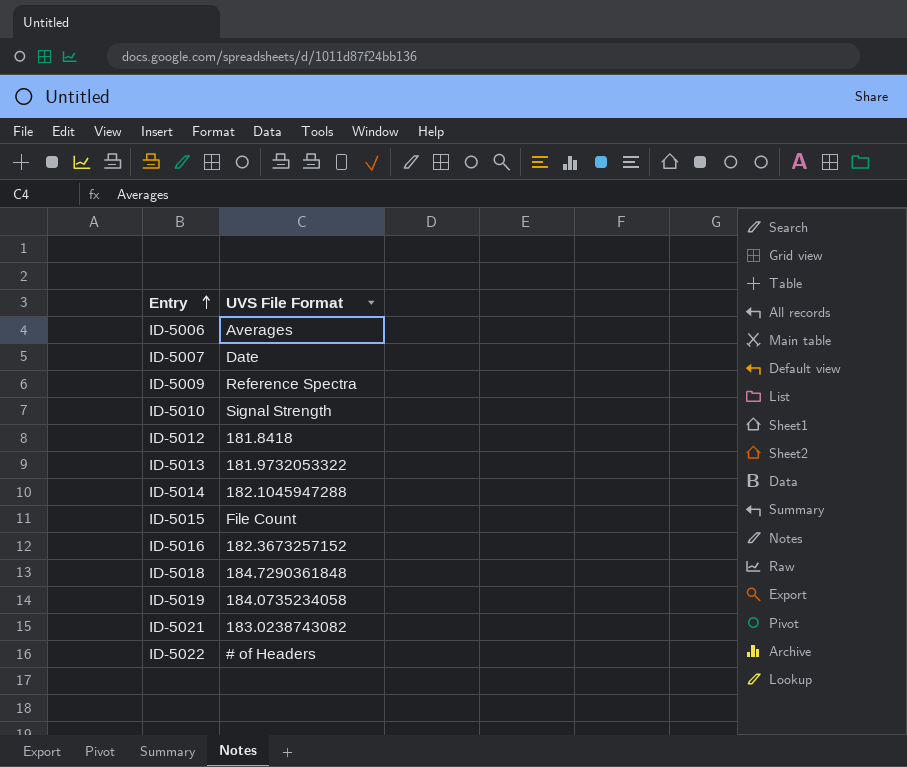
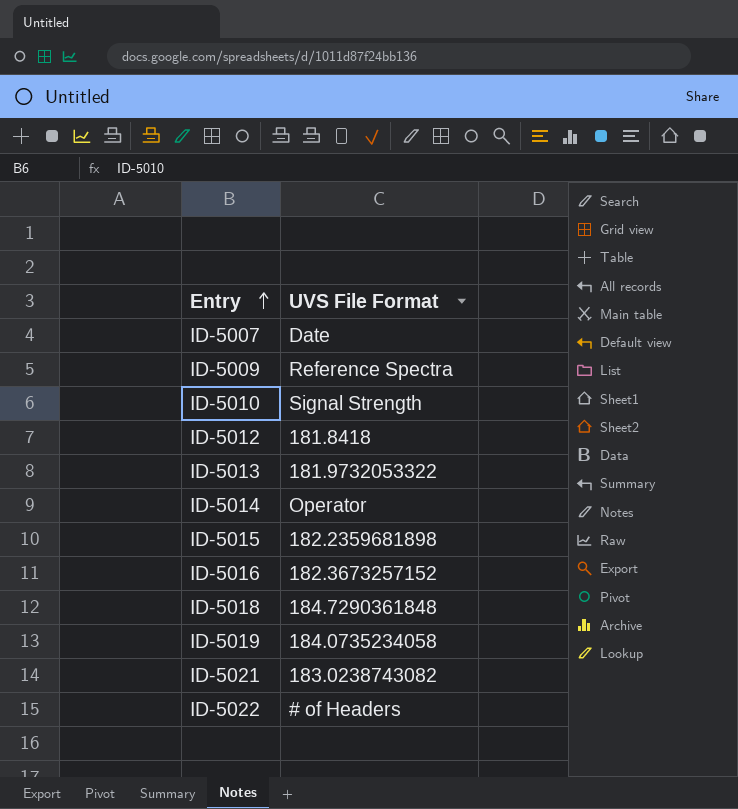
row ID-5006: Averages -> none
ID-5014 | UVS File Format: 182.1045947288 -> Operator
ID-5015 | UVS File Format: File Count -> 182.2359681898

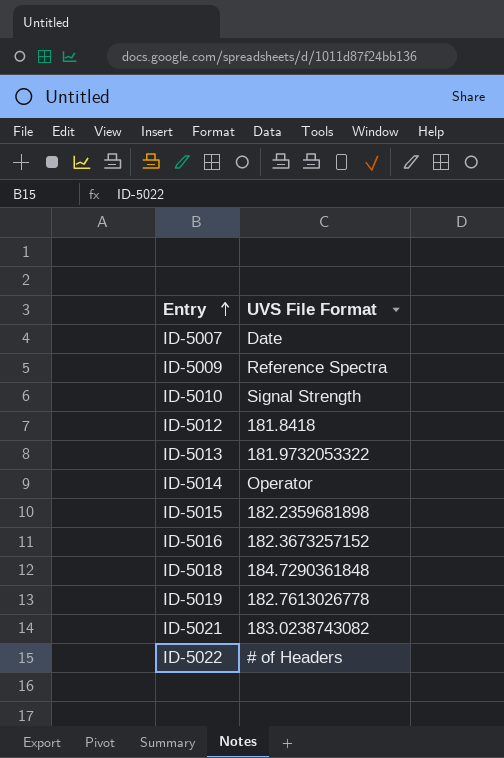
ID-5019 | UVS File Format: 184.0735234058 -> 182.7613026778

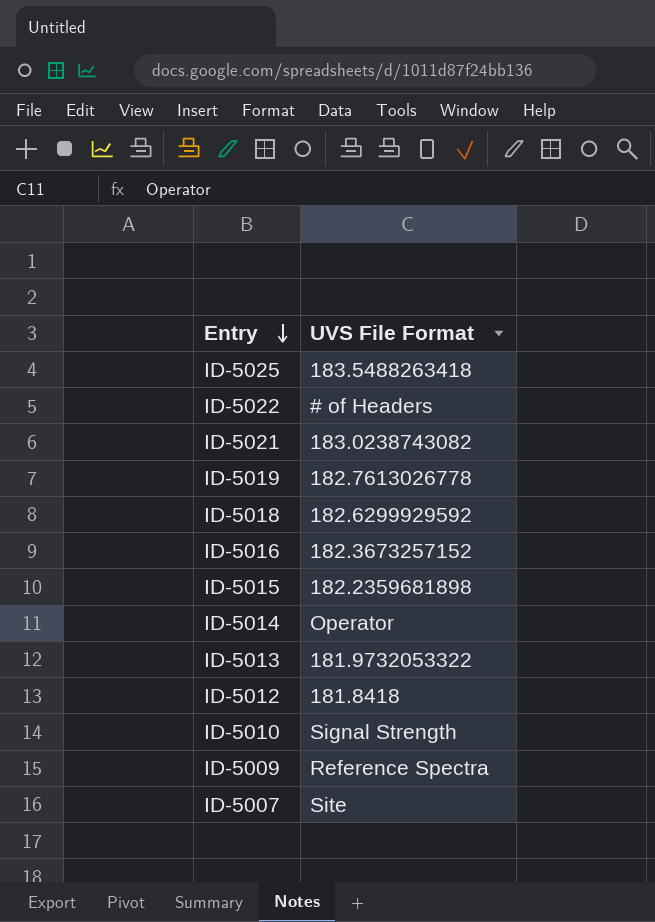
row order: Entry ascending -> Entry descending
row ID-5025: none -> 183.5488263418
ID-5018 | UVS File Format: 184.7290361848 -> 182.6299929592
ID-5007 | UVS File Format: Date -> Site

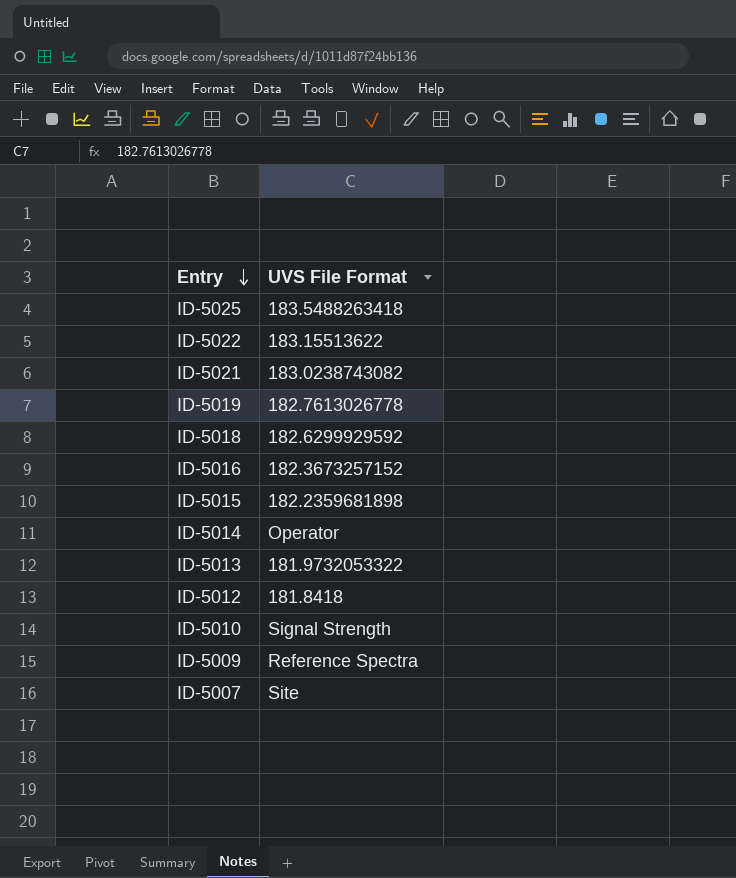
ID-5022 | UVS File Format: # of Headers -> 183.15513622

